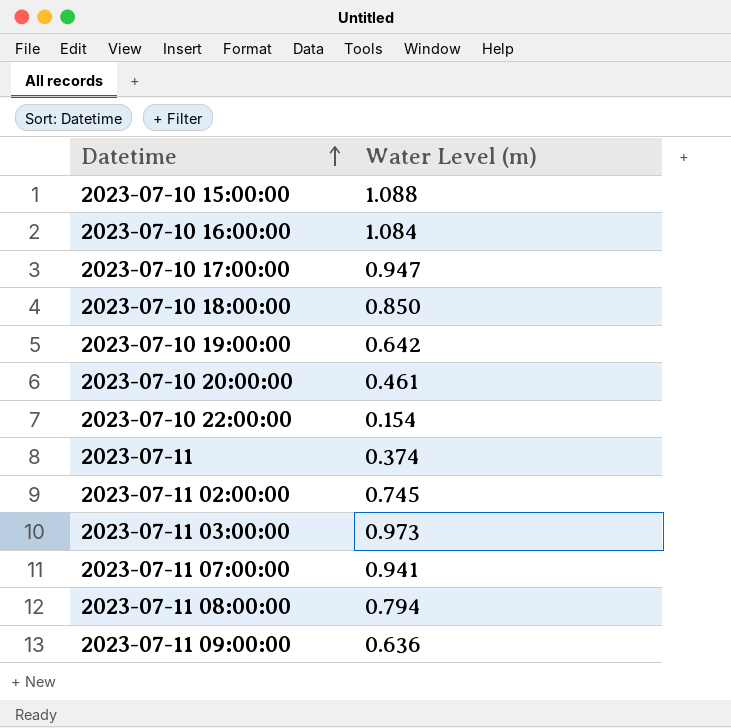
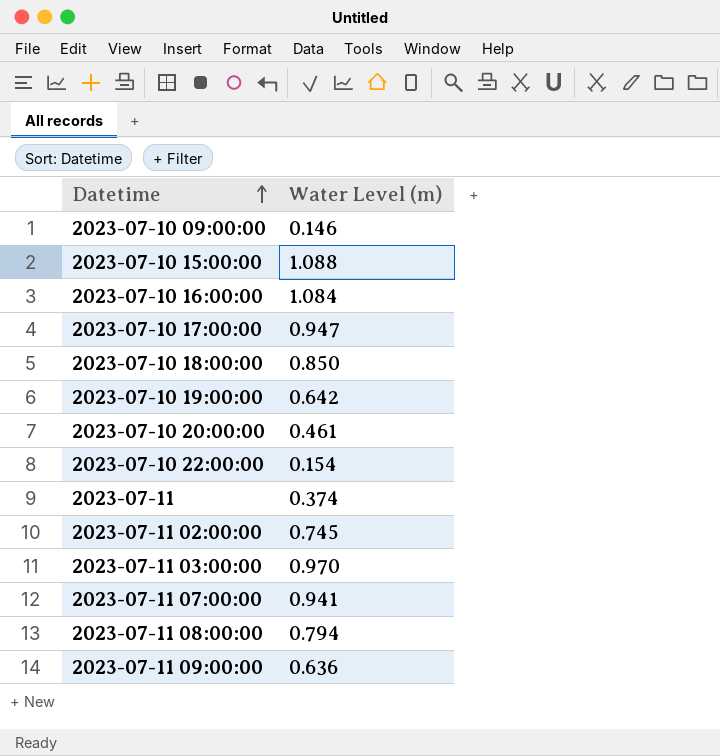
row 2023-07-10 09:00:00: none -> 0.146
2023-07-11 03:00:00 | Water Level (m): 0.973 -> 0.970

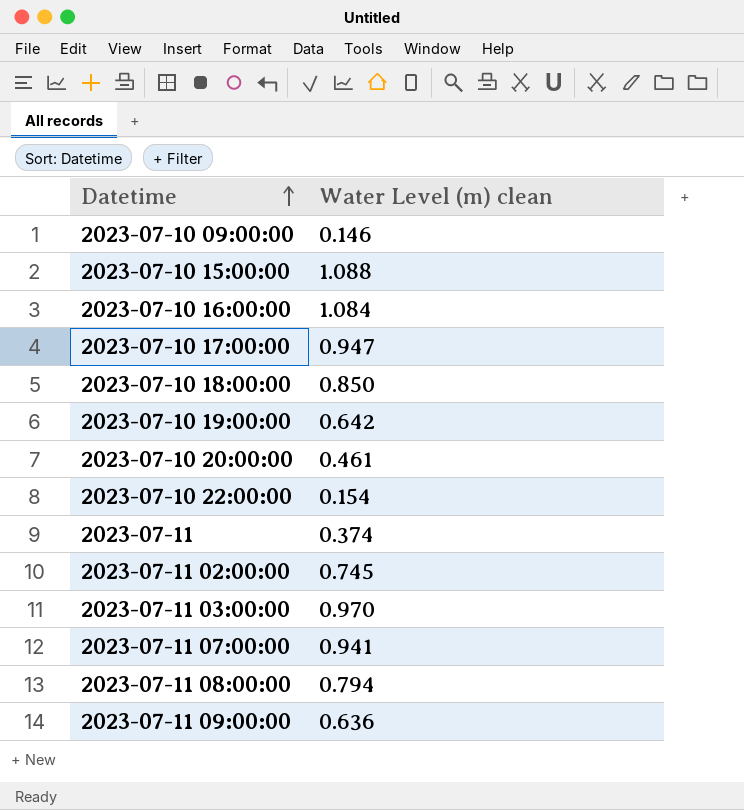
column name: Water Level (m) -> Water Level (m) clean

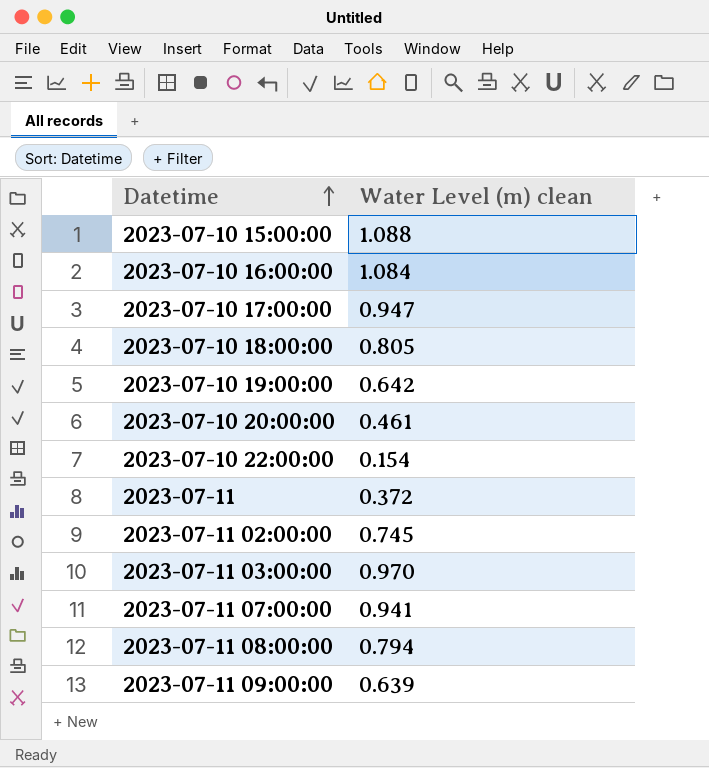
row 2023-07-10 09:00:00: 0.146 -> none
2023-07-10 18:00:00 | Water Level (m) clean: 0.850 -> 0.805
2023-07-11 | Water Level (m) clean: 0.374 -> 0.372
2023-07-11 09:00:00 | Water Level (m) clean: 0.636 -> 0.639

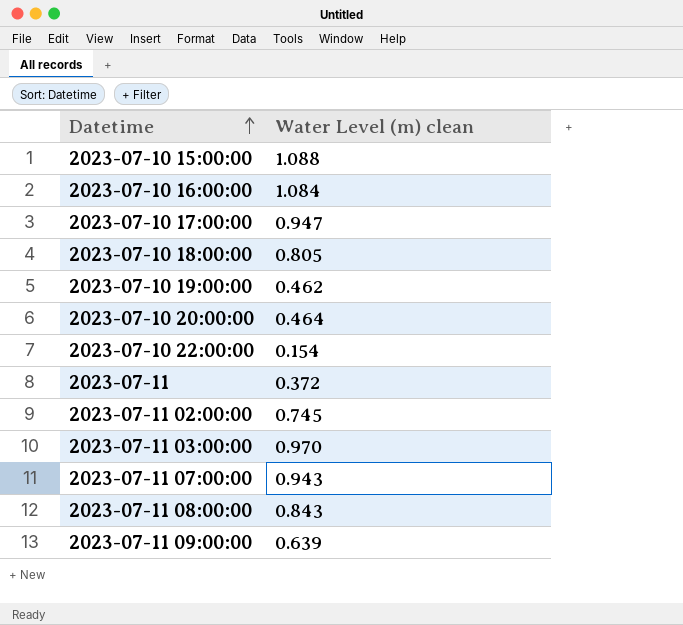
2023-07-10 19:00:00 | Water Level (m) clean: 0.642 -> 0.462
2023-07-10 20:00:00 | Water Level (m) clean: 0.461 -> 0.464
2023-07-11 07:00:00 | Water Level (m) clean: 0.941 -> 0.943
2023-07-11 08:00:00 | Water Level (m) clean: 0.794 -> 0.843

